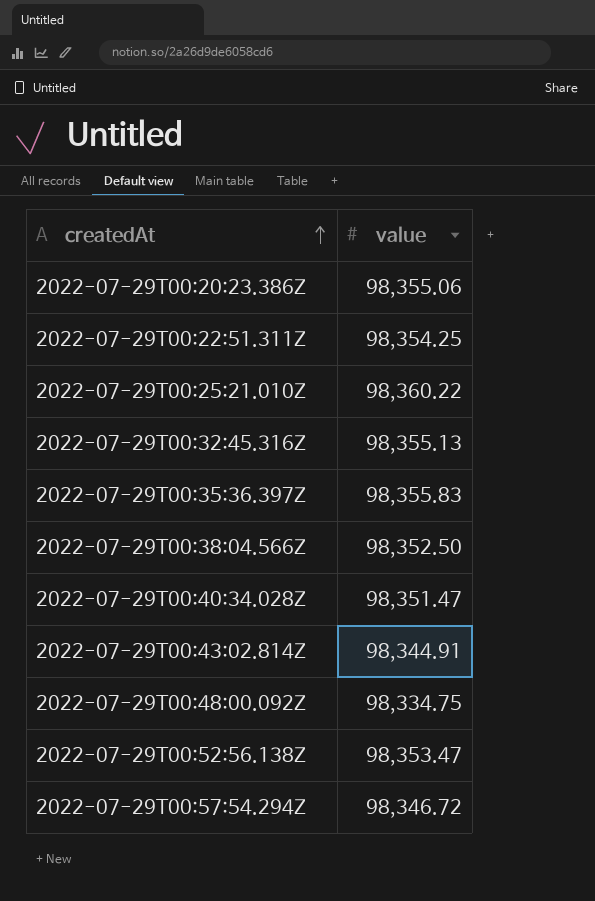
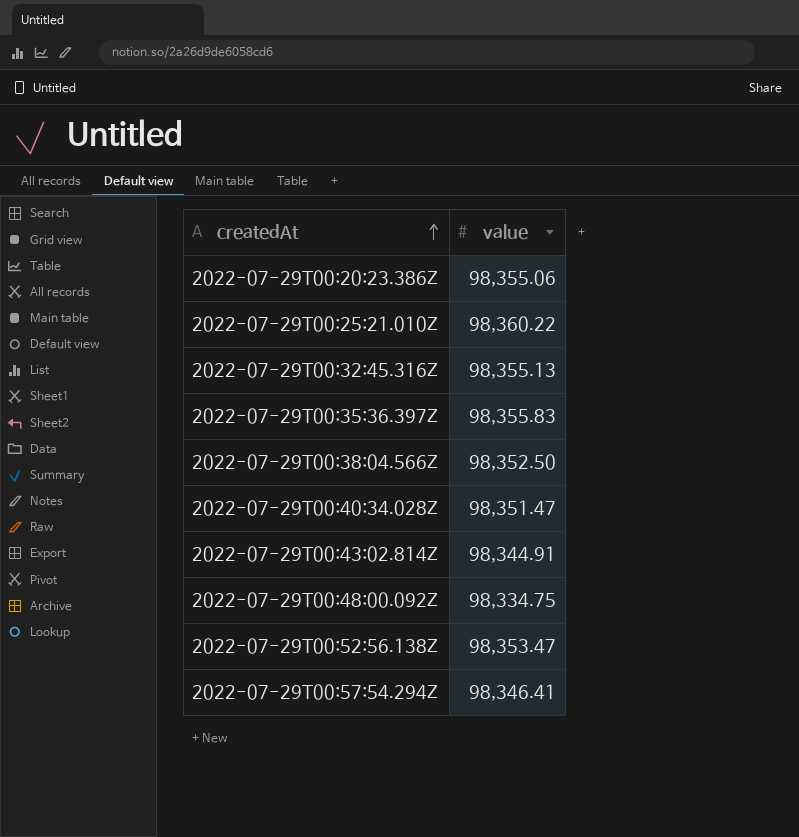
row 2022-07-29T00:22:51.311Z: 98,354.25 -> none
2022-07-29T00:57:54.294Z | value: 98,346.72 -> 98,346.41

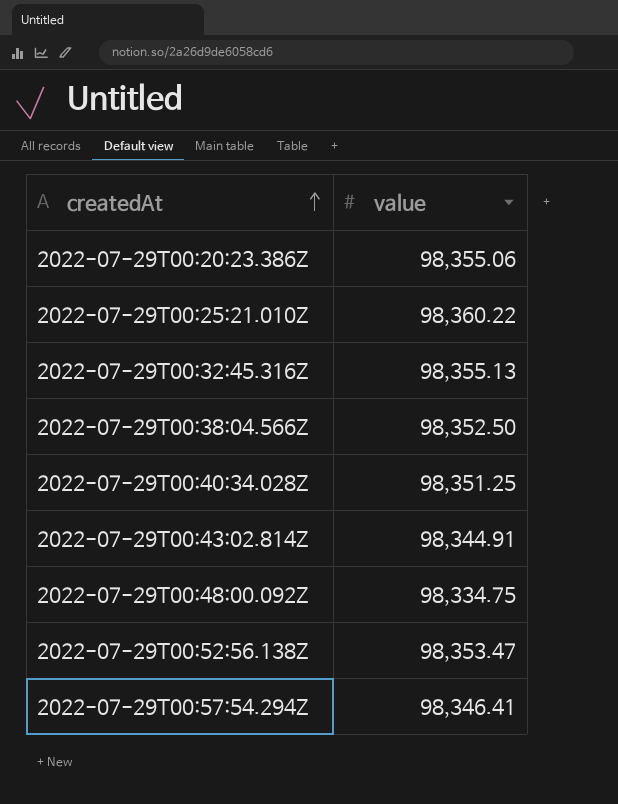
row 2022-07-29T00:35:36.397Z: 98,355.83 -> none
2022-07-29T00:40:34.028Z | value: 98,351.47 -> 98,351.25

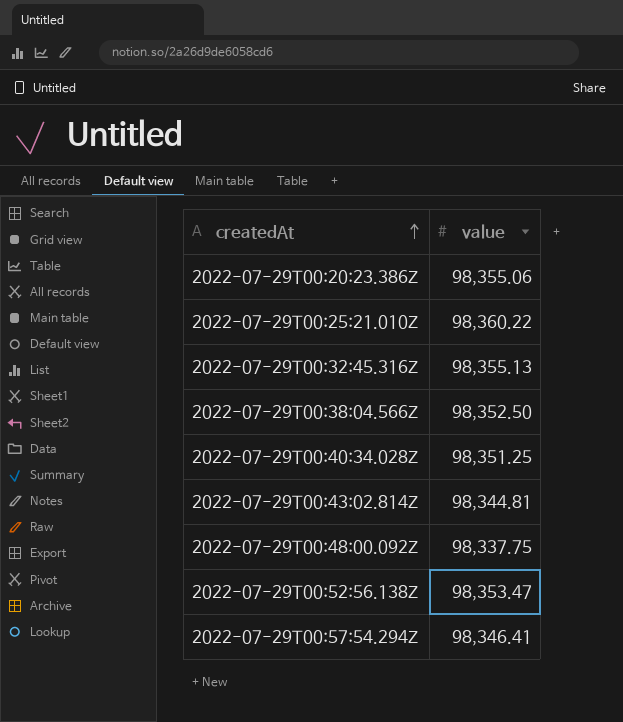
2022-07-29T00:43:02.814Z | value: 98,344.91 -> 98,344.81
2022-07-29T00:48:00.092Z | value: 98,334.75 -> 98,337.75

